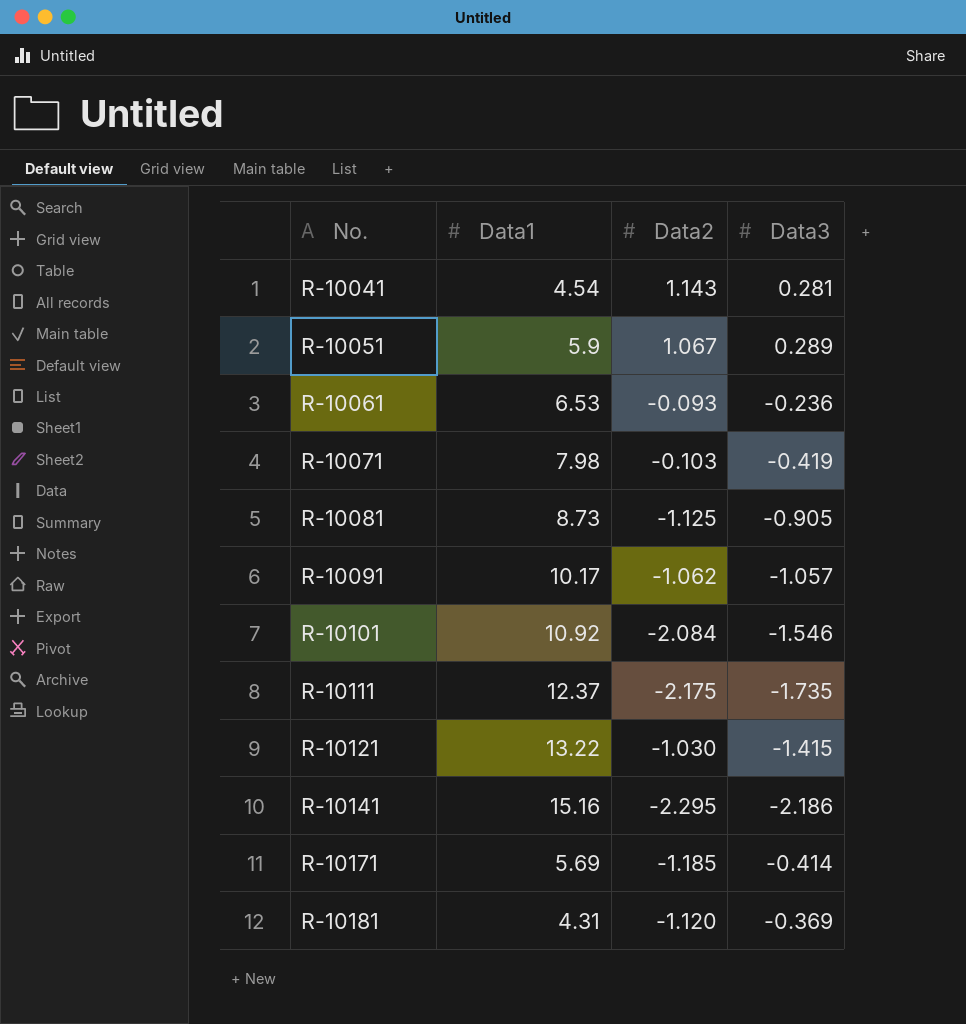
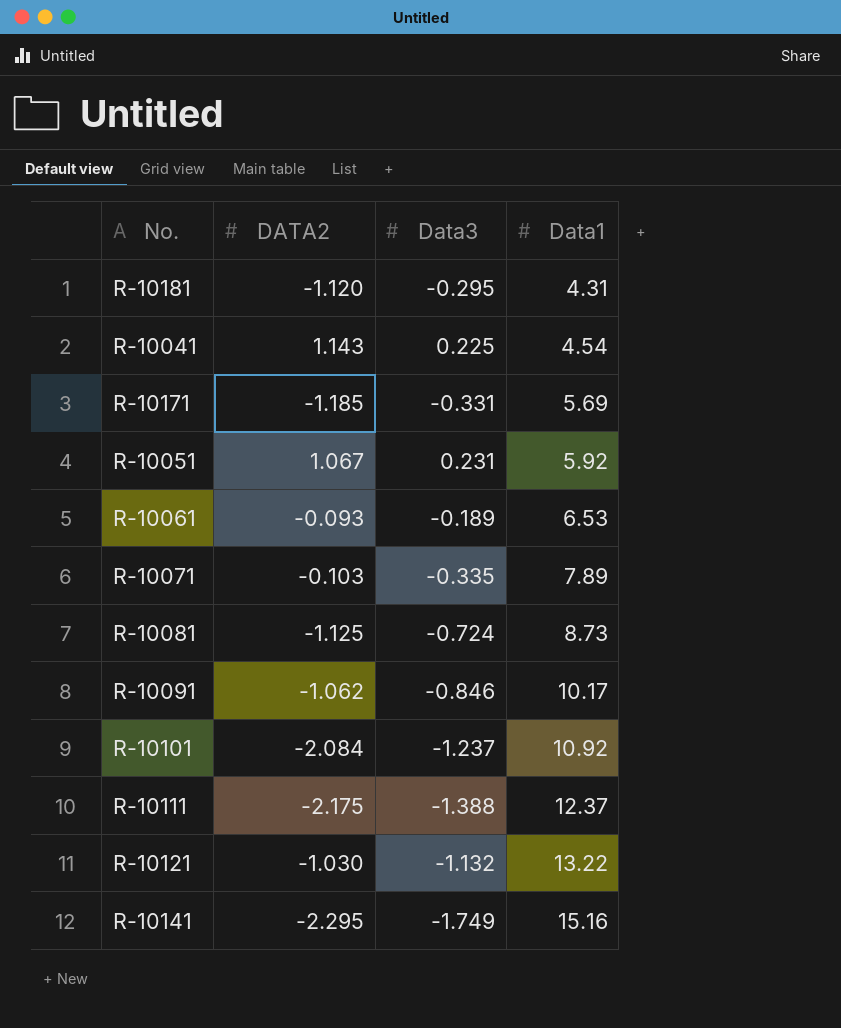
row order: No. ascending -> Data1 ascending
column name: Data2 -> DATA2
column Data1 | position: 2 -> 4
R-10181 | Data3: -0.369 -> -0.295
R-10041 | Data3: 0.281 -> 0.225
R-10171 | Data3: -0.414 -> -0.331
R-10051 | Data3: 0.289 -> 0.231
R-10051 | Data1: 5.9 -> 5.92
R-10061 | Data3: -0.236 -> -0.189
R-10071 | Data3: -0.419 -> -0.335
R-10071 | Data1: 7.98 -> 7.89
R-10081 | Data3: -0.905 -> -0.724
R-10091 | Data3: -1.057 -> -0.846
R-10101 | Data3: -1.546 -> -1.237
R-10111 | Data3: -1.735 -> -1.388
R-10121 | Data3: -1.415 -> -1.132
R-10141 | Data3: -2.186 -> -1.749

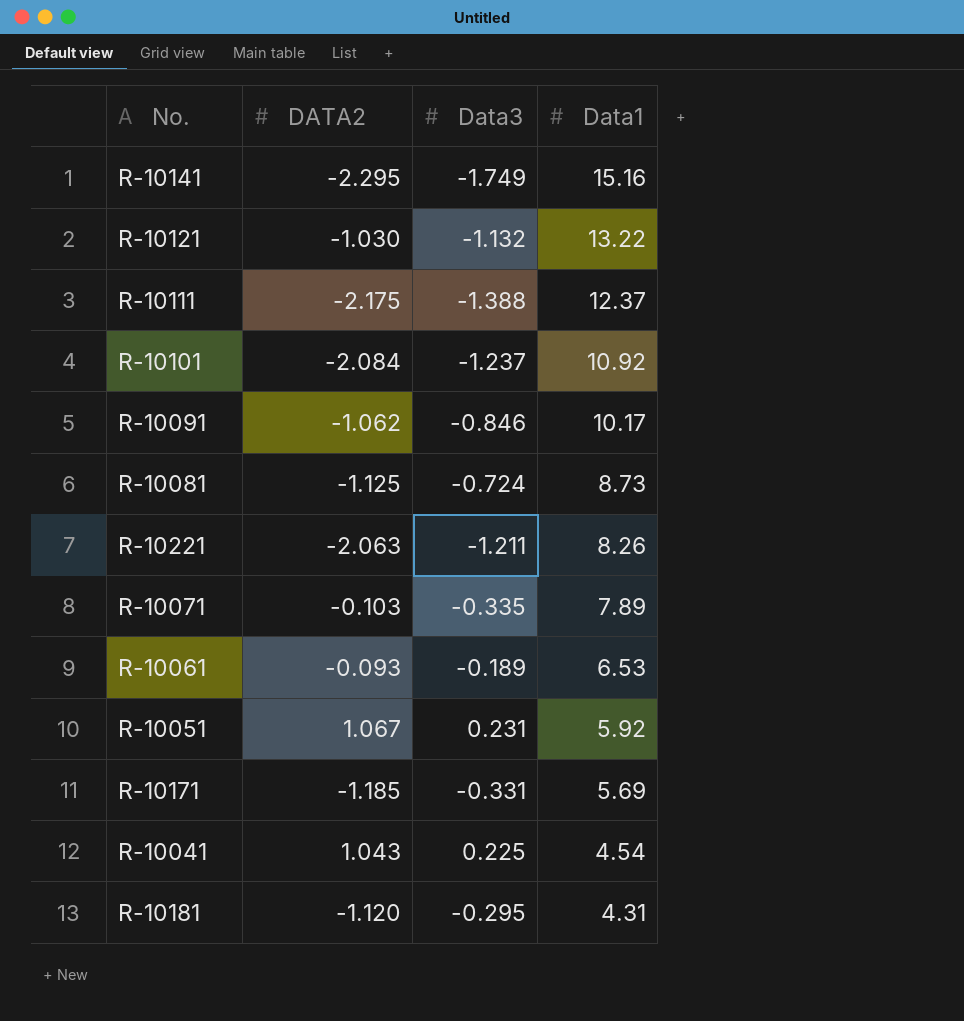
row order: Data1 ascending -> Data1 descending
row R-10221: none -> -2.063 | -1.211 | 8.26
R-10041 | DATA2: 1.143 -> 1.043

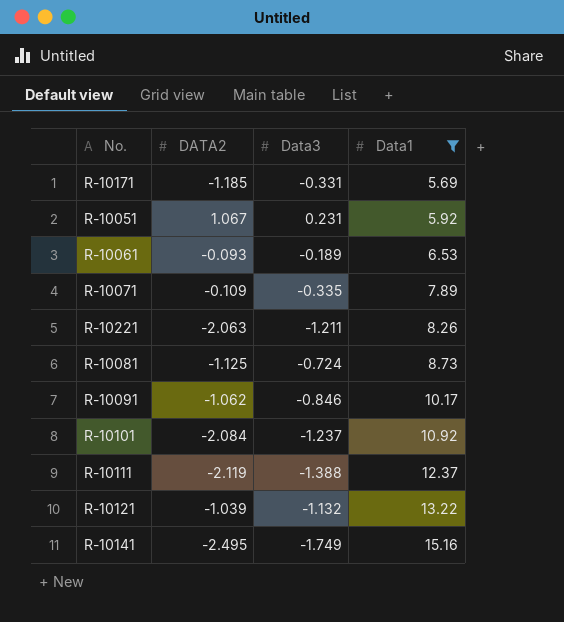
filter: none -> Data1 >= 5.69
row order: Data1 descending -> Data1 ascending
R-10071 | DATA2: -0.103 -> -0.109
R-10111 | DATA2: -2.175 -> -2.119
R-10121 | DATA2: -1.030 -> -1.039
R-10141 | DATA2: -2.295 -> -2.495

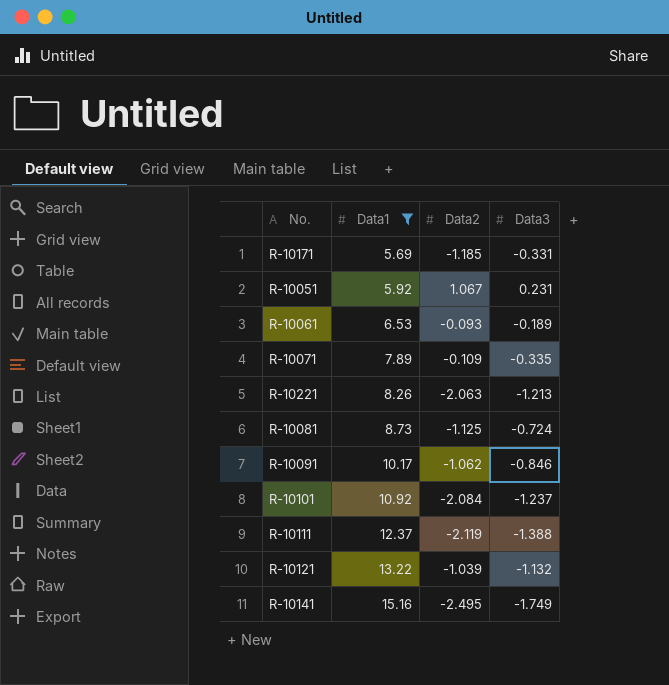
column Data1 | position: 4 -> 2
column name: DATA2 -> Data2
R-10221 | Data3: -1.211 -> -1.213

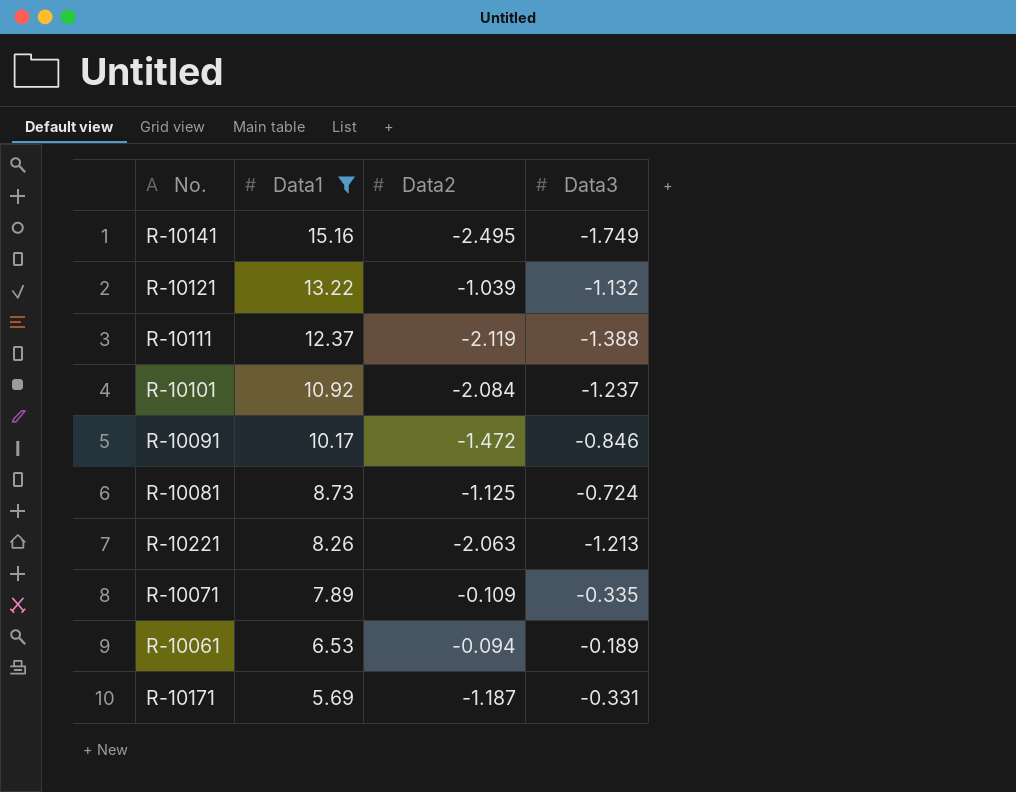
row order: Data1 ascending -> Data1 descending
row R-10051: 5.92 | 1.067 | 0.231 -> none
R-10091 | Data2: -1.062 -> -1.472
R-10061 | Data2: -0.093 -> -0.094
R-10171 | Data2: -1.185 -> -1.187

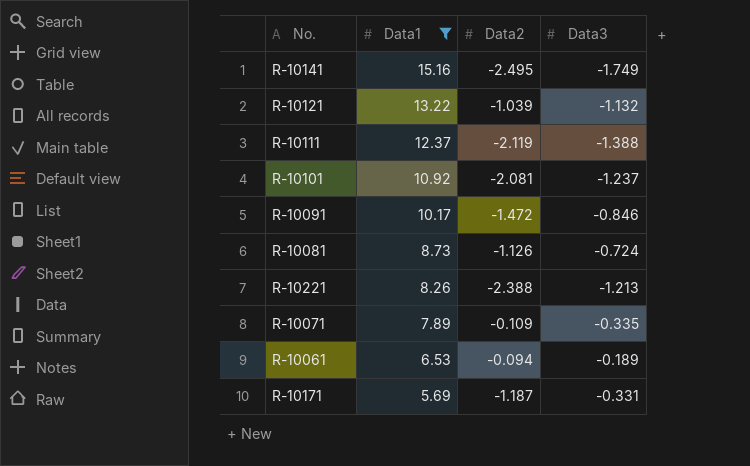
R-10101 | Data2: -2.084 -> -2.081
R-10081 | Data2: -1.125 -> -1.126
R-10221 | Data2: -2.063 -> -2.388

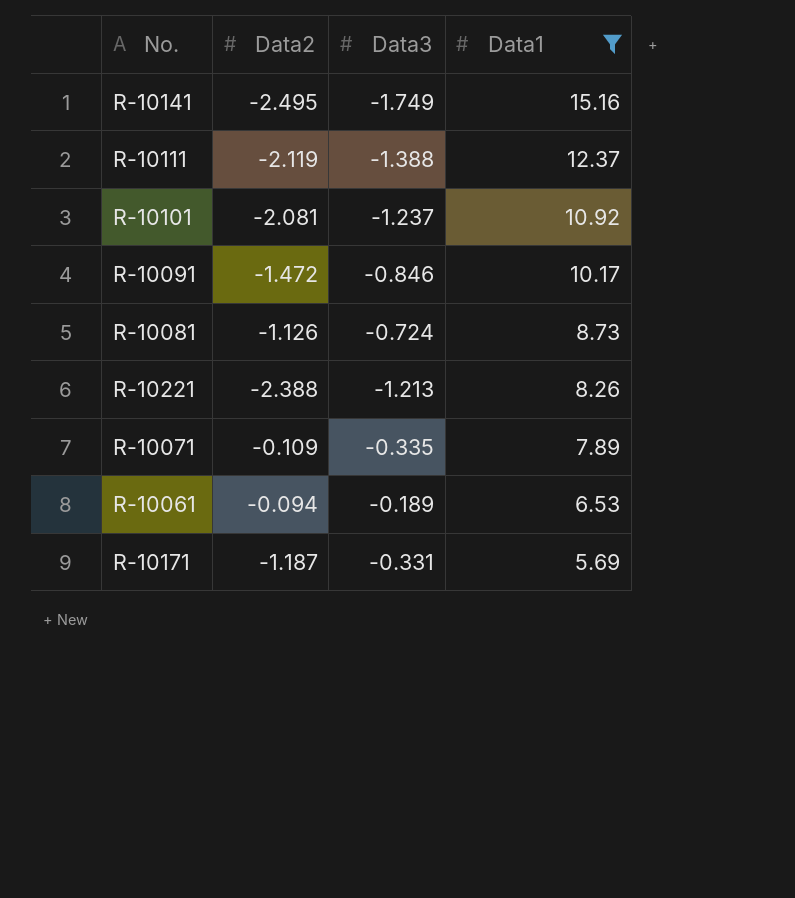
column Data1 | position: 2 -> 4
row R-10121: 13.22 | -1.039 | -1.132 -> none

